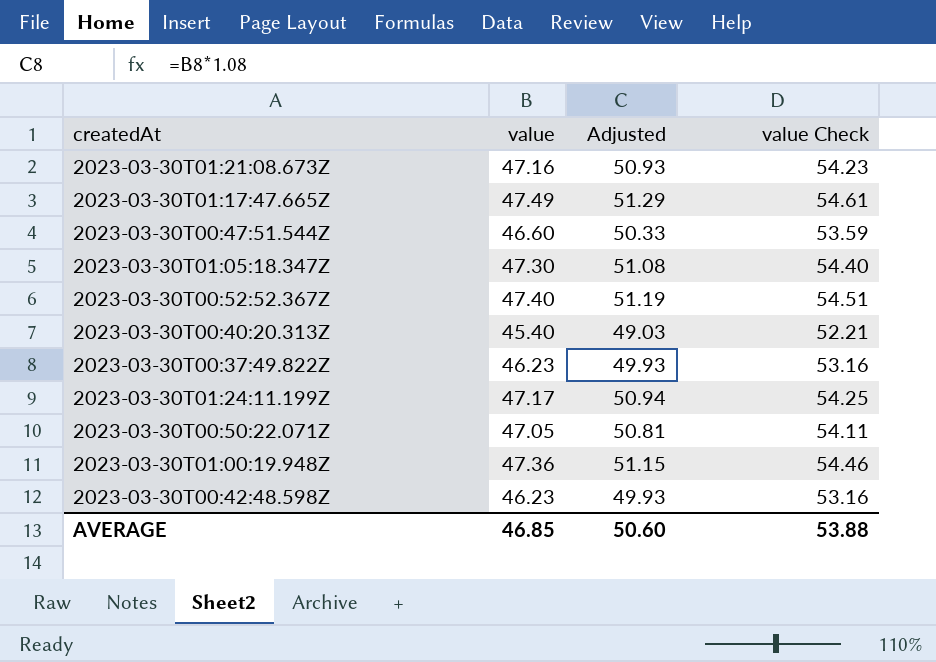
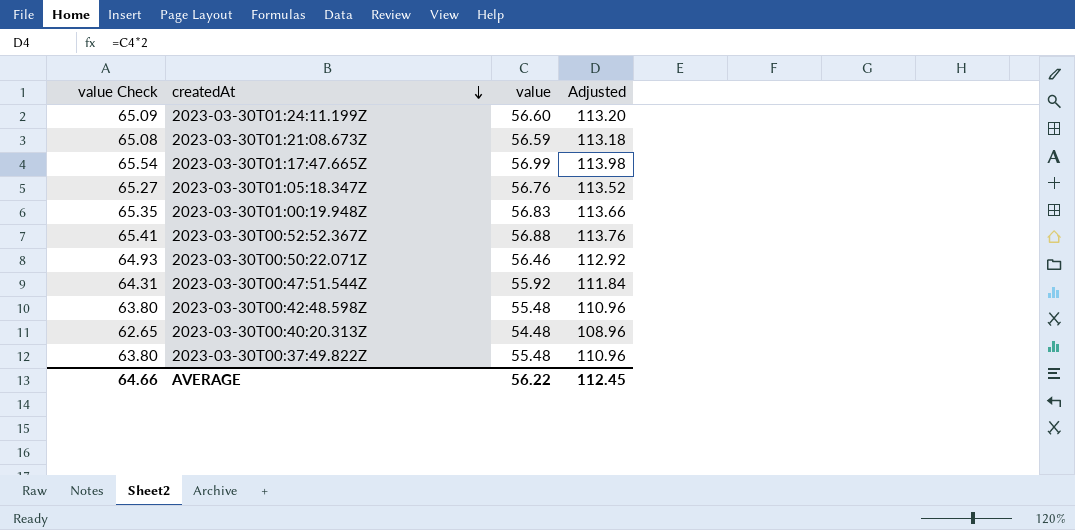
row order: none -> createdAt descending
column value Check | position: 4 -> 1
column Adjusted | formula: [value] * 1.08 -> [value] * 2
2023-03-30T01:24:11.199Z | value Check: 54.25 -> 65.09
2023-03-30T01:24:11.199Z | value: 47.17 -> 56.60
2023-03-30T01:21:08.673Z | value Check: 54.23 -> 65.08
2023-03-30T01:21:08.673Z | value: 47.16 -> 56.59
2023-03-30T01:17:47.665Z | value Check: 54.61 -> 65.54
2023-03-30T01:17:47.665Z | value: 47.49 -> 56.99
2023-03-30T01:05:18.347Z | value Check: 54.40 -> 65.27
2023-03-30T01:05:18.347Z | value: 47.30 -> 56.76
2023-03-30T01:00:19.948Z | value Check: 54.46 -> 65.35
2023-03-30T01:00:19.948Z | value: 47.36 -> 56.83
2023-03-30T00:52:52.367Z | value Check: 54.51 -> 65.41
2023-03-30T00:52:52.367Z | value: 47.40 -> 56.88
2023-03-30T00:50:22.071Z | value Check: 54.11 -> 64.93
2023-03-30T00:50:22.071Z | value: 47.05 -> 56.46
2023-03-30T00:47:51.544Z | value Check: 53.59 -> 64.31
2023-03-30T00:47:51.544Z | value: 46.60 -> 55.92
2023-03-30T00:42:48.598Z | value Check: 53.16 -> 63.80
2023-03-30T00:42:48.598Z | value: 46.23 -> 55.48
2023-03-30T00:40:20.313Z | value Check: 52.21 -> 62.65
2023-03-30T00:40:20.313Z | value: 45.40 -> 54.48
2023-03-30T00:37:49.822Z | value Check: 53.16 -> 63.80
2023-03-30T00:37:49.822Z | value: 46.23 -> 55.48
AVERAGE | value Check: 53.88 -> 64.66
AVERAGE | value: 46.85 -> 56.22
AVERAGE | Adjusted: 50.60 -> 112.45

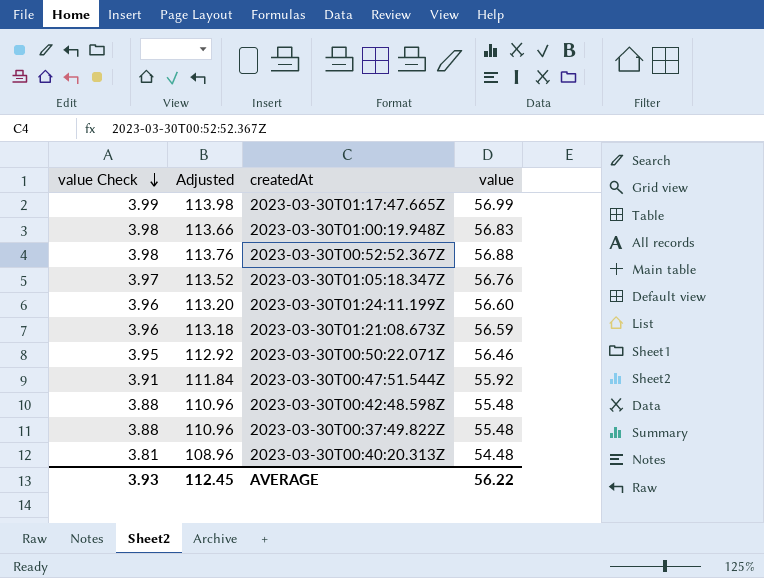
row order: createdAt descending -> value Check descending
column value Check | formula: [value] * 1.15 -> [value] * 0.07
column Adjusted | position: 4 -> 2
AVERAGE | value Check: 64.66 -> 3.93

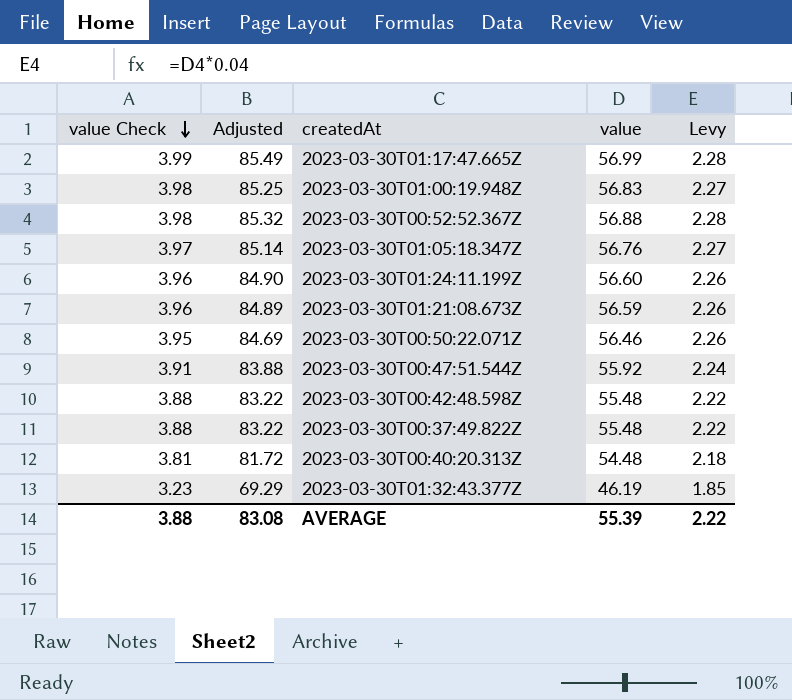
column Adjusted | formula: [value] * 2 -> [value] * 1.5
column Levy | formula: none -> [value] * 0.04
row 2023-03-30T01:32:43.377Z: none -> 3.23 | 69.29 | 46.19 | 1.85
AVERAGE | value Check: 3.93 -> 3.88
AVERAGE | Adjusted: 112.45 -> 83.08
AVERAGE | value: 56.22 -> 55.39

